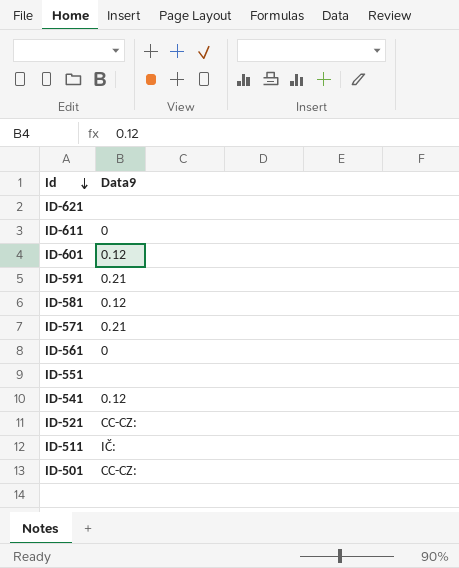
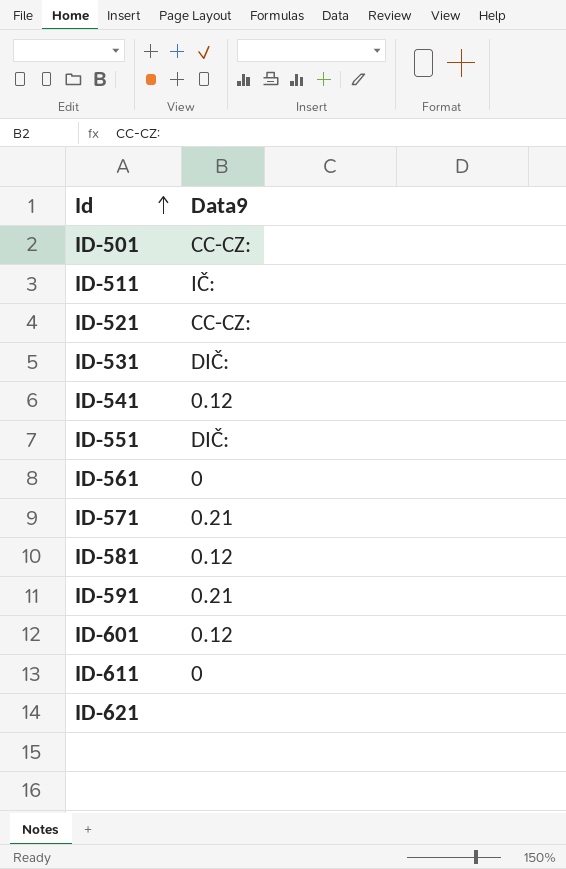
row order: Id descending -> Id ascending
row ID-531: none -> DIČ:
ID-551 | Data9: none -> DIČ:

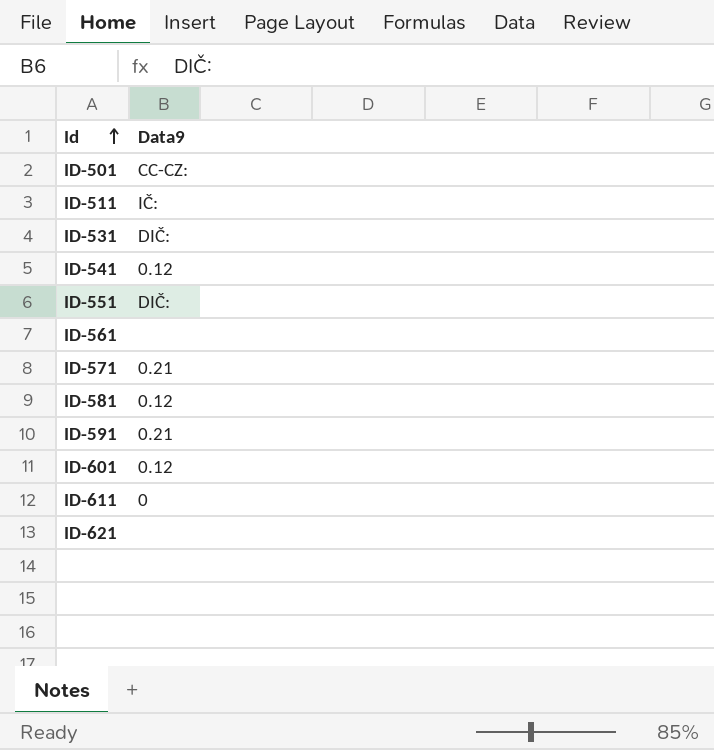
row ID-521: CC-CZ: -> none
ID-561 | Data9: 0 -> none

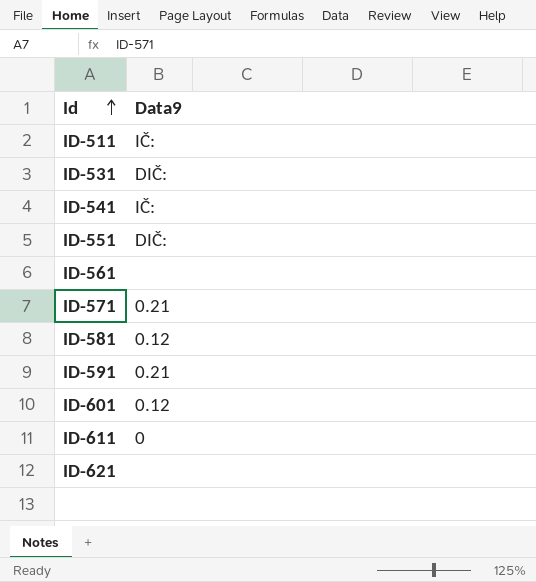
row ID-501: CC-CZ: -> none
ID-541 | Data9: 0.12 -> IČ:

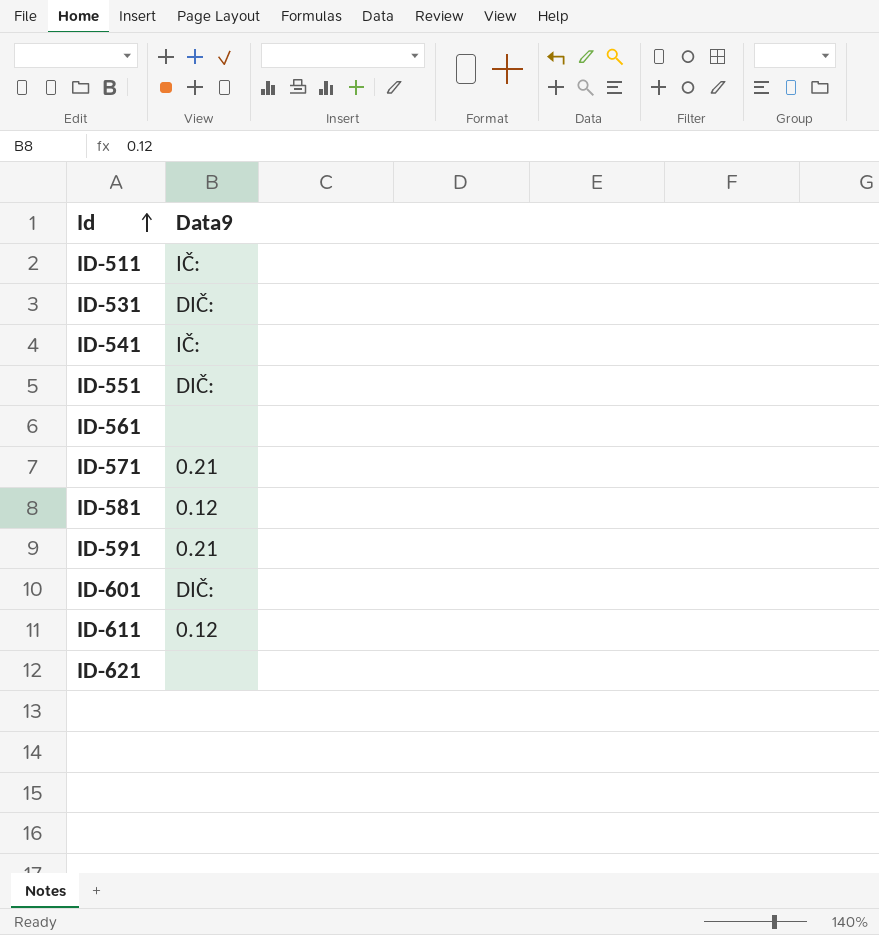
ID-601 | Data9: 0.12 -> DIČ:
ID-611 | Data9: 0 -> 0.12

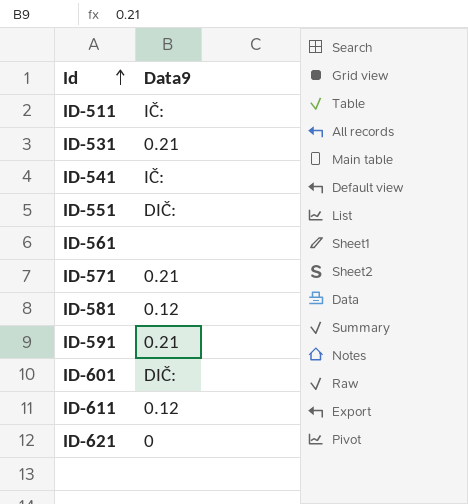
ID-531 | Data9: DIČ: -> 0.21
ID-621 | Data9: none -> 0

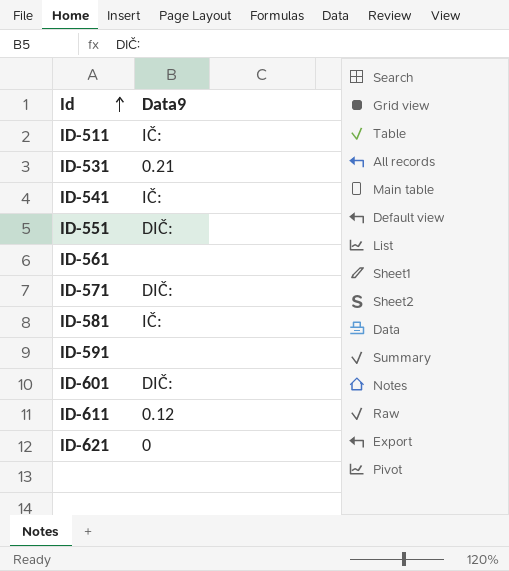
ID-571 | Data9: 0.21 -> DIČ:
ID-581 | Data9: 0.12 -> IČ:
ID-591 | Data9: 0.21 -> none

